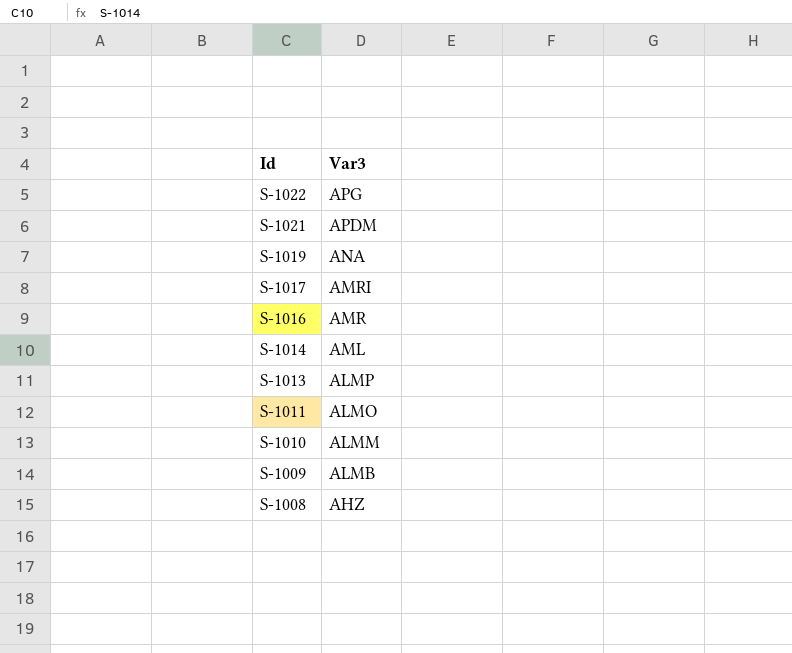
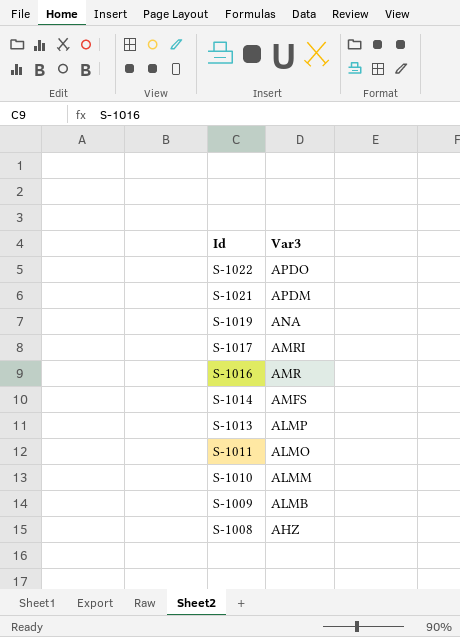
S-1022 | Var3: APG -> APDO
S-1014 | Var3: AML -> AMFS

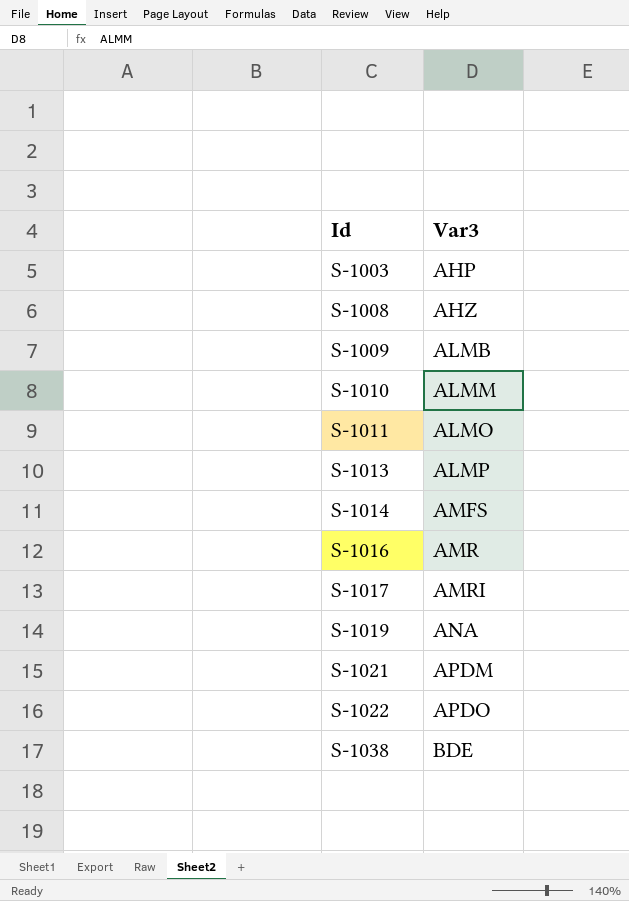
row order: Id descending -> Id ascending
row S-1003: none -> AHP
row S-1038: none -> BDE

